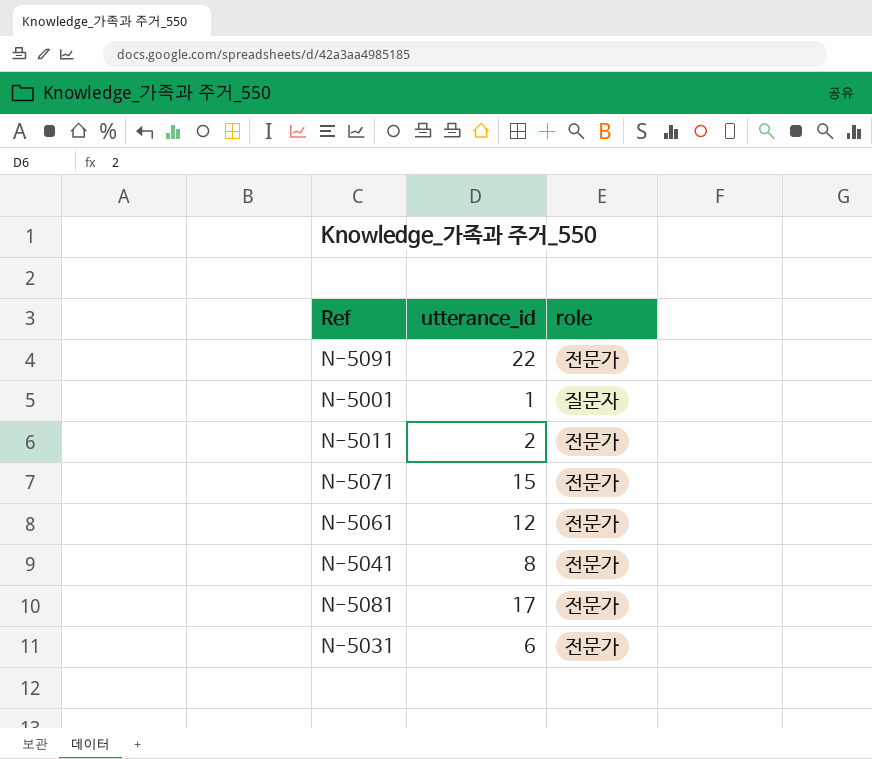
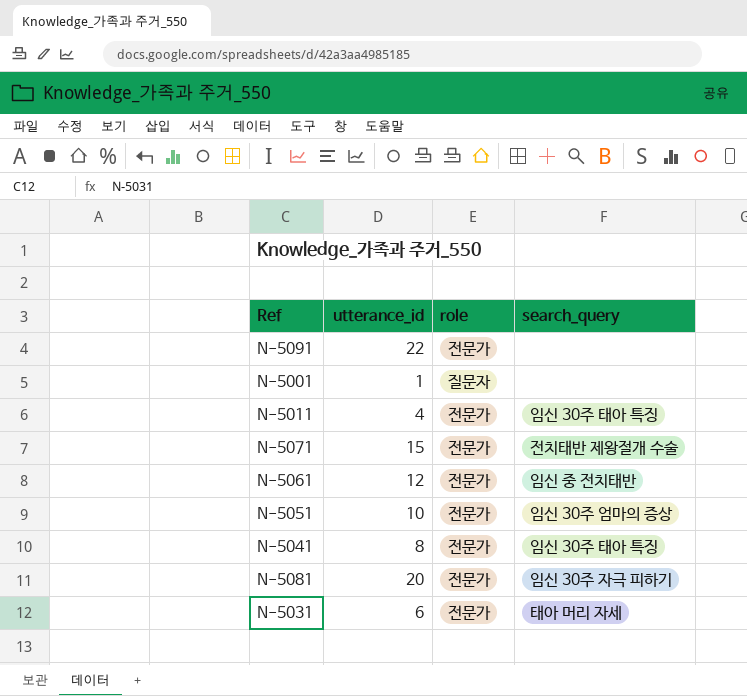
column search_query | position: none -> 4
N-5011 | utterance_id: 2 -> 4
row N-5051: none -> 10 | 전문가 | 임신 30주 엄마의 증상
N-5081 | utterance_id: 17 -> 20

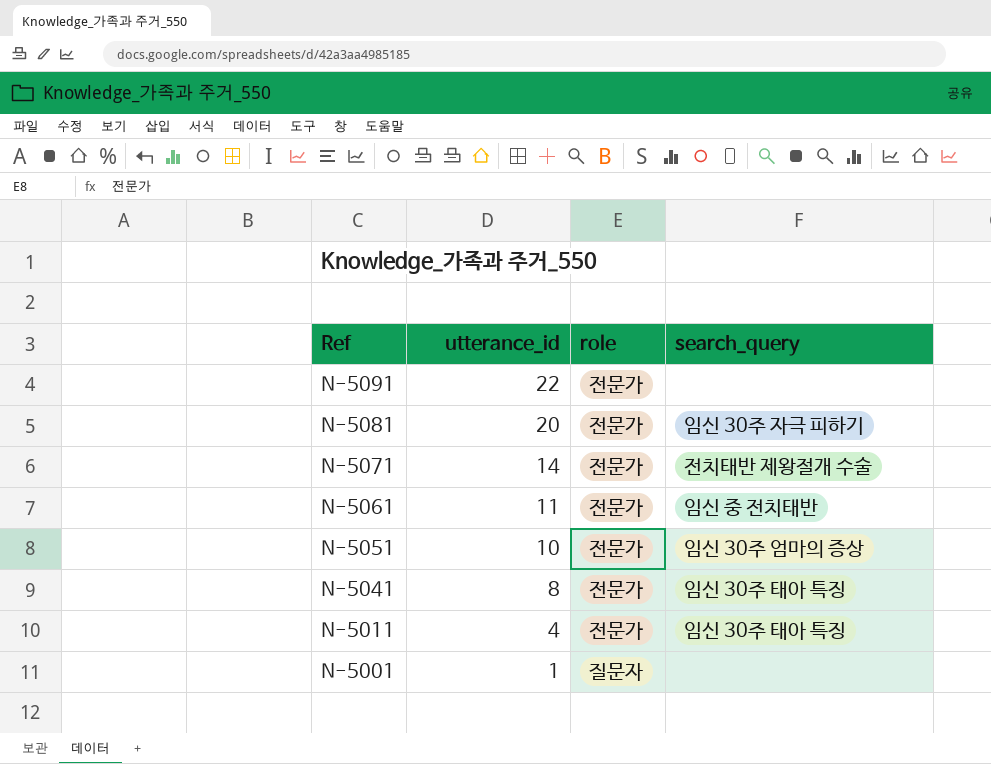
row order: none -> Ref descending
row N-5031: 6 | 전문가 | 태아 머리 자세 -> none
N-5071 | utterance_id: 15 -> 14
N-5061 | utterance_id: 12 -> 11

